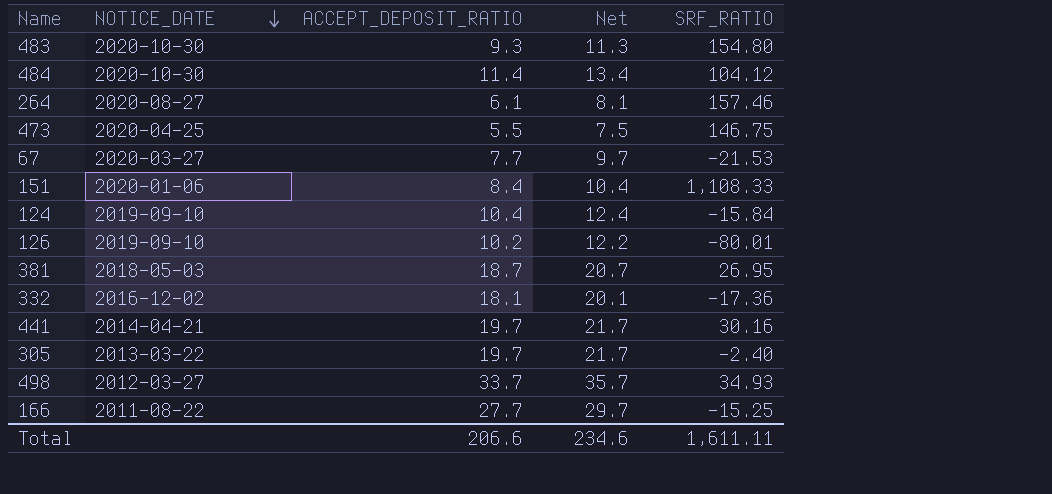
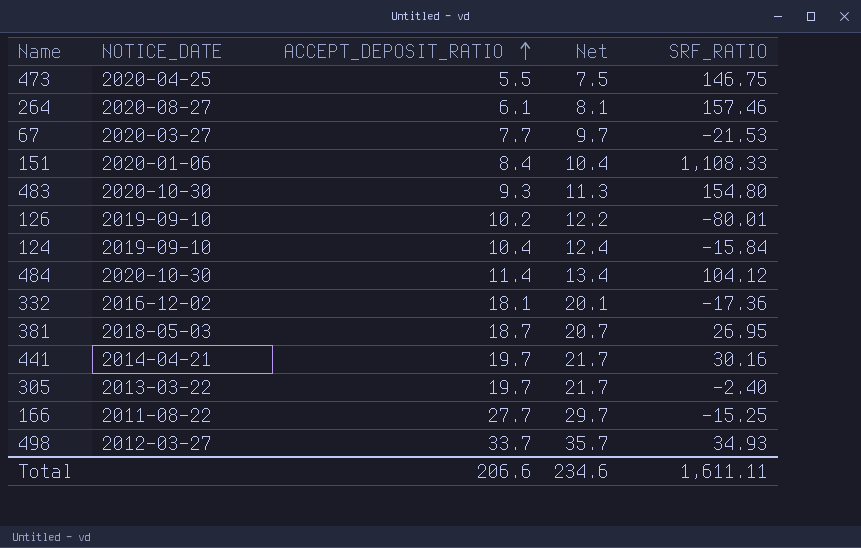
row order: NOTICE_DATE descending -> ACCEPT_DEPOSIT_RATIO ascending

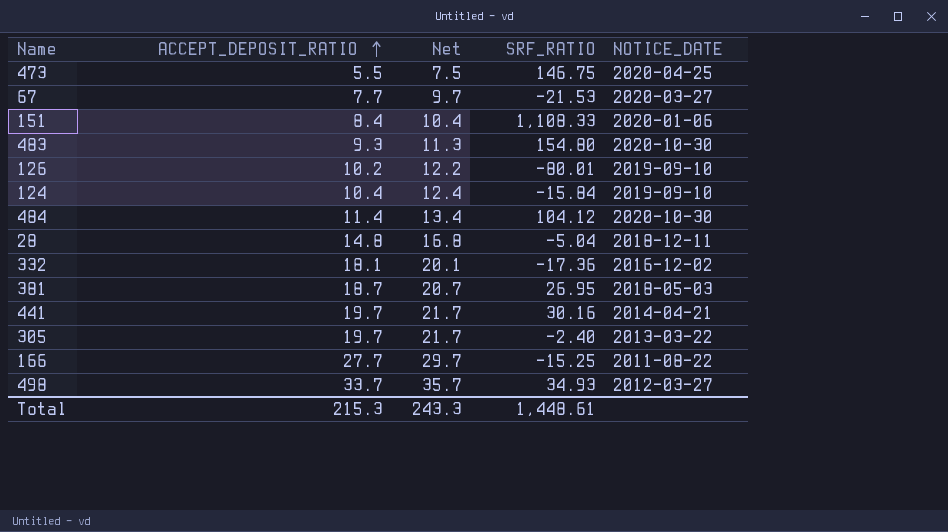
column NOTICE_DATE | position: 2 -> 5
row 264: 2020-08-27 | 6.1 | 8.1 | 157.46 -> none
row 28: none -> 14.8 | 16.8 | -5.04 | 2018-12-11
Total | ACCEPT_DEPOSIT_RATIO: 206.6 -> 215.3
Total | Net: 234.6 -> 243.3
Total | SRF_RATIO: 1,611.11 -> 1,448.61

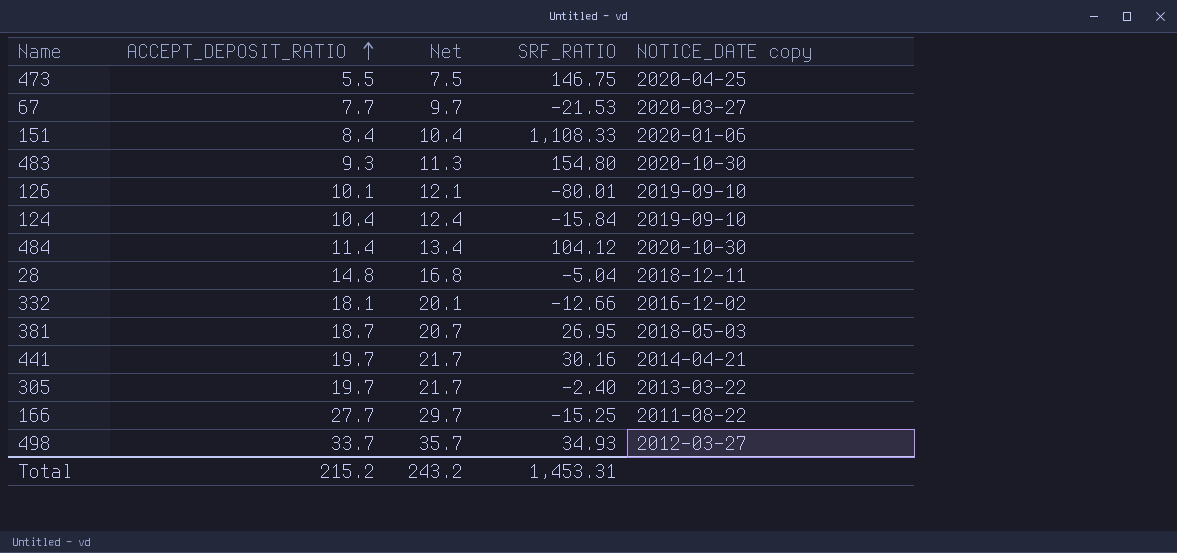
column name: NOTICE_DATE -> NOTICE_DATE copy
126 | ACCEPT_DEPOSIT_RATIO: 10.2 -> 10.1
126 | Net: 12.2 -> 12.1
332 | SRF_RATIO: -17.36 -> -12.66
Total | ACCEPT_DEPOSIT_RATIO: 215.3 -> 215.2
Total | Net: 243.3 -> 243.2
Total | SRF_RATIO: 1,448.61 -> 1,453.31

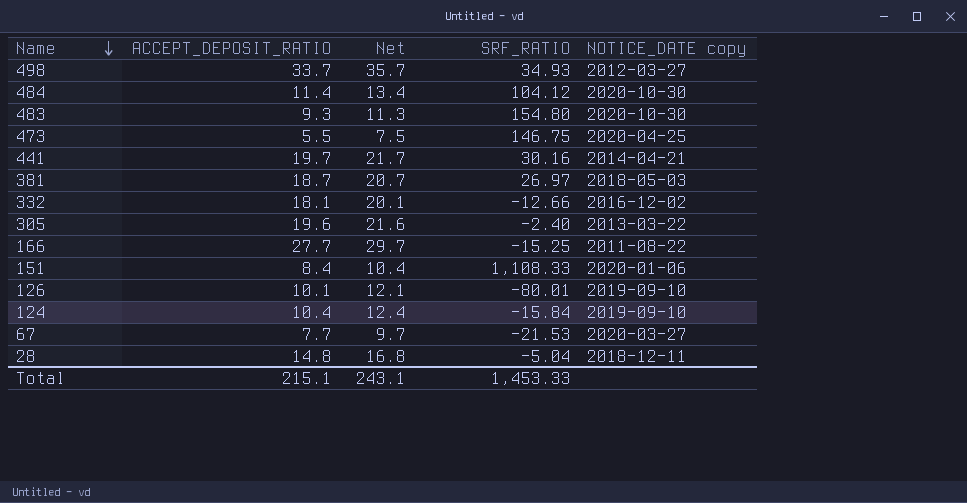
row order: ACCEPT_DEPOSIT_RATIO ascending -> Name descending
381 | SRF_RATIO: 26.95 -> 26.97
305 | ACCEPT_DEPOSIT_RATIO: 19.7 -> 19.6
305 | Net: 21.7 -> 21.6
Total | ACCEPT_DEPOSIT_RATIO: 215.2 -> 215.1
Total | Net: 243.2 -> 243.1
Total | SRF_RATIO: 1,453.31 -> 1,453.33

